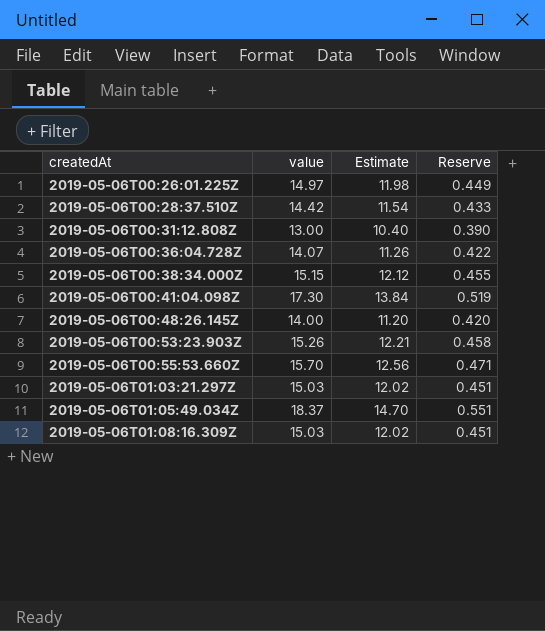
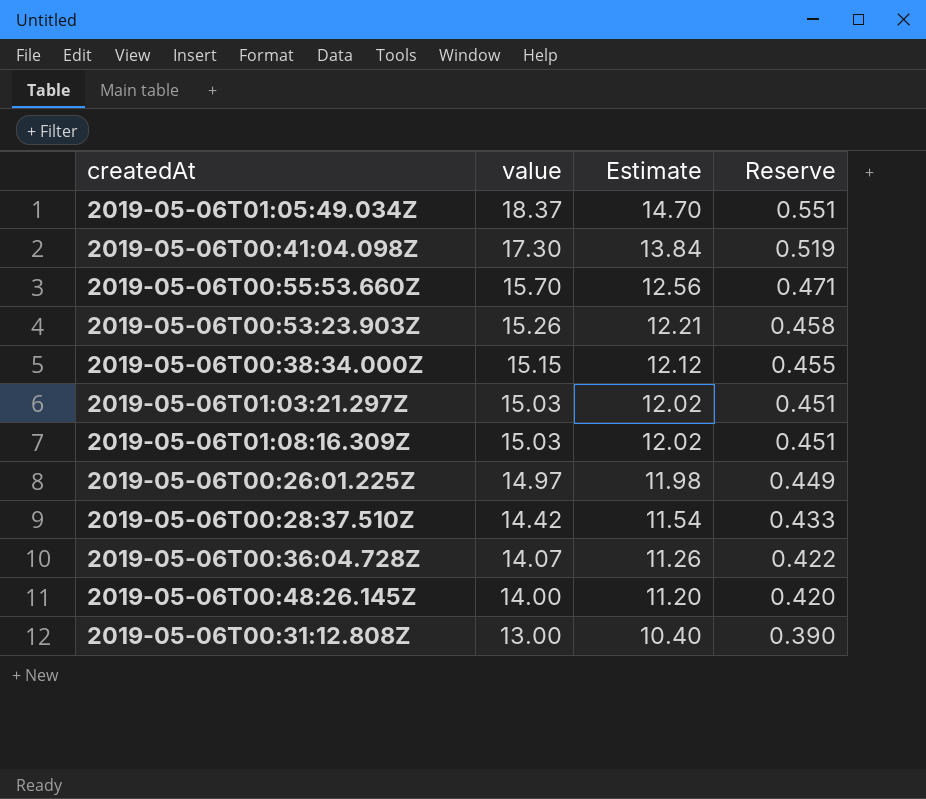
row order: createdAt ascending -> value descending

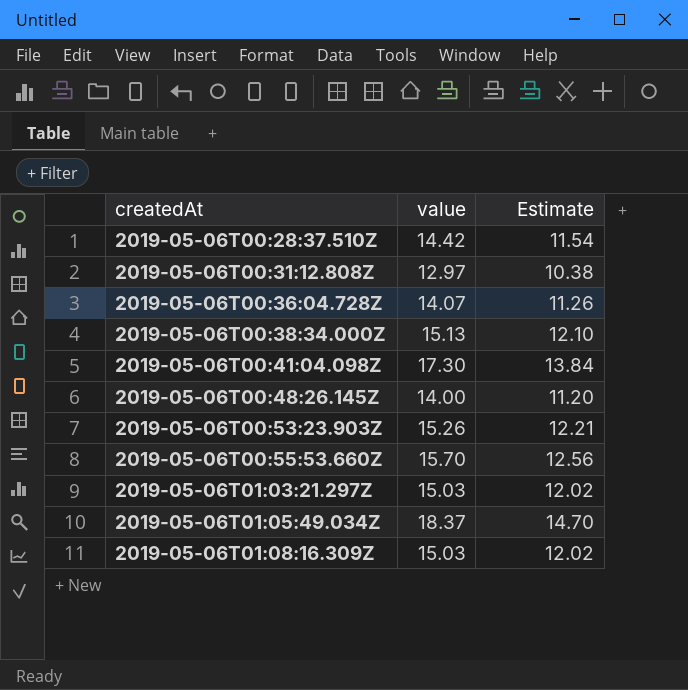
row order: value descending -> createdAt ascending
column Reserve | formula: [value] * 0.03 -> none
row 2019-05-06T00:26:01.225Z: 14.97 | 11.98 | 0.449 -> none
2019-05-06T00:31:12.808Z | value: 13.00 -> 12.97
2019-05-06T00:31:12.808Z | Estimate: 10.40 -> 10.38
2019-05-06T00:38:34.000Z | value: 15.15 -> 15.13
2019-05-06T00:38:34.000Z | Estimate: 12.12 -> 12.10

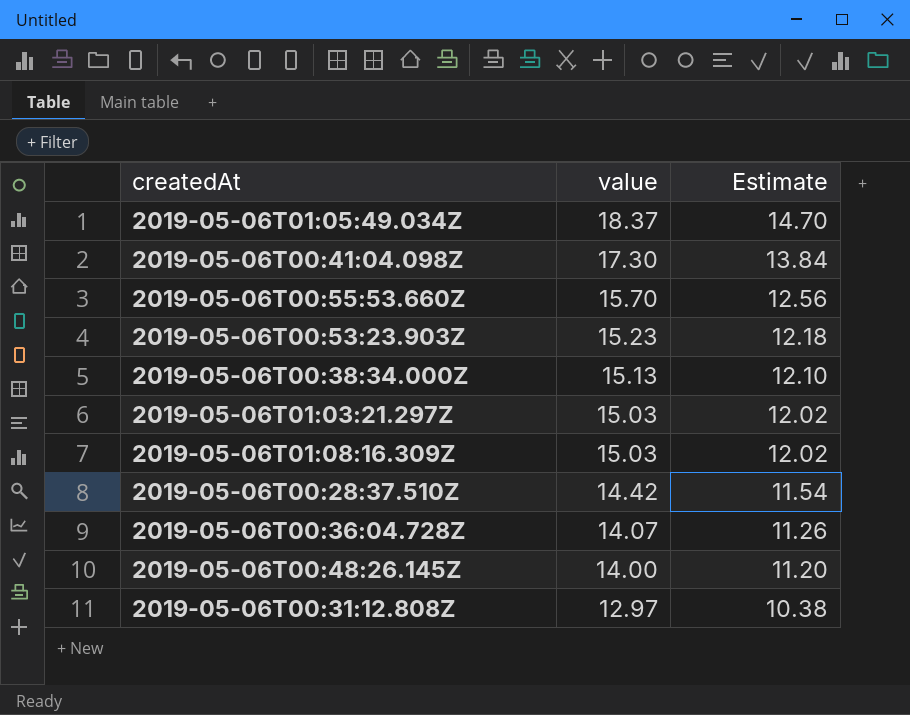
row order: createdAt ascending -> value descending
2019-05-06T00:53:23.903Z | value: 15.26 -> 15.23
2019-05-06T00:53:23.903Z | Estimate: 12.21 -> 12.18

